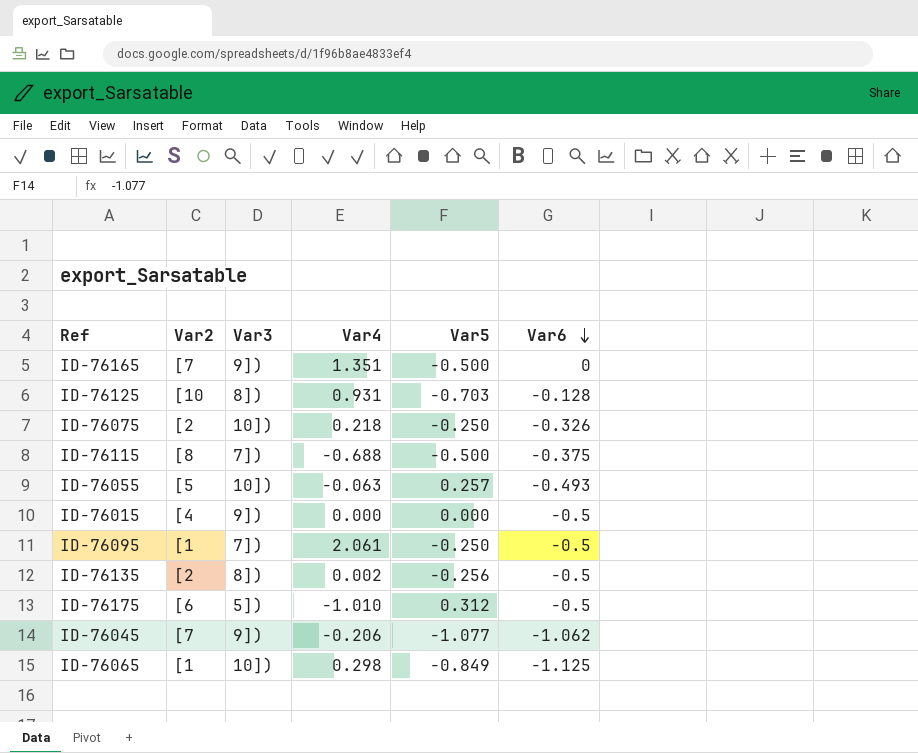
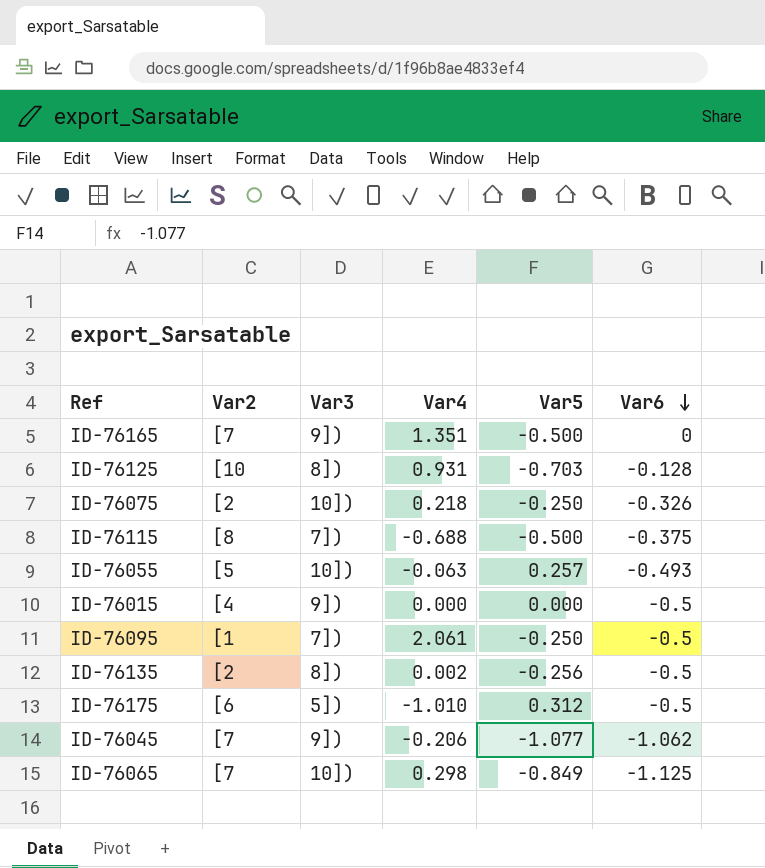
ID-76065 | Var2: [1 -> [7

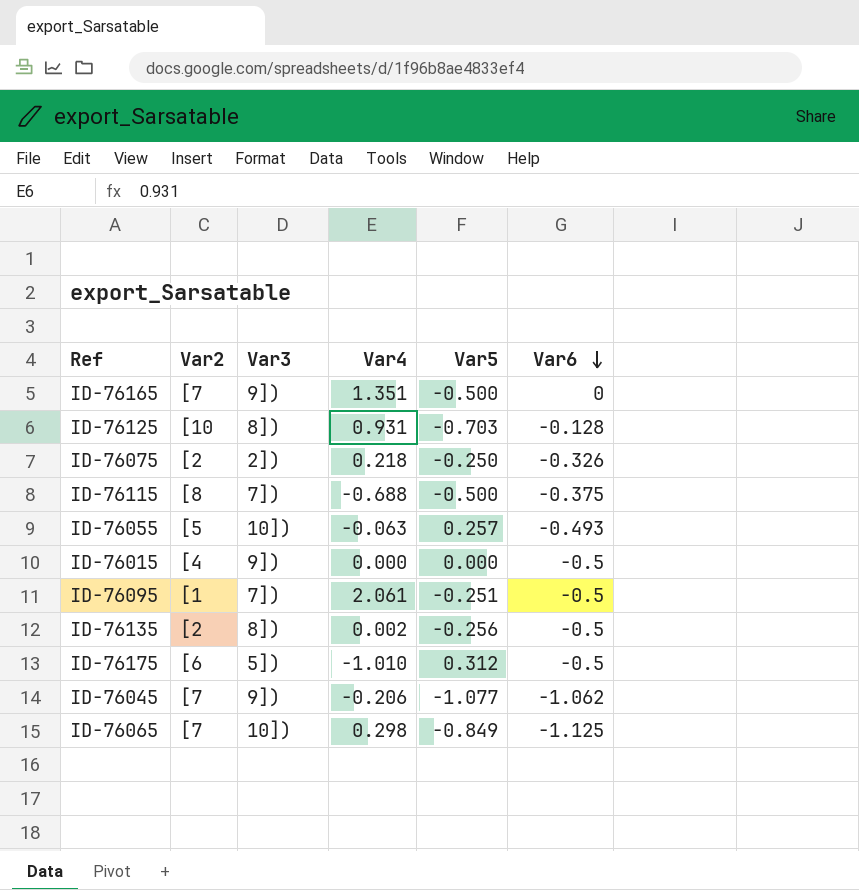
ID-76075 | Var3: 10]) -> 2])
ID-76095 | Var5: -0.250 -> -0.251

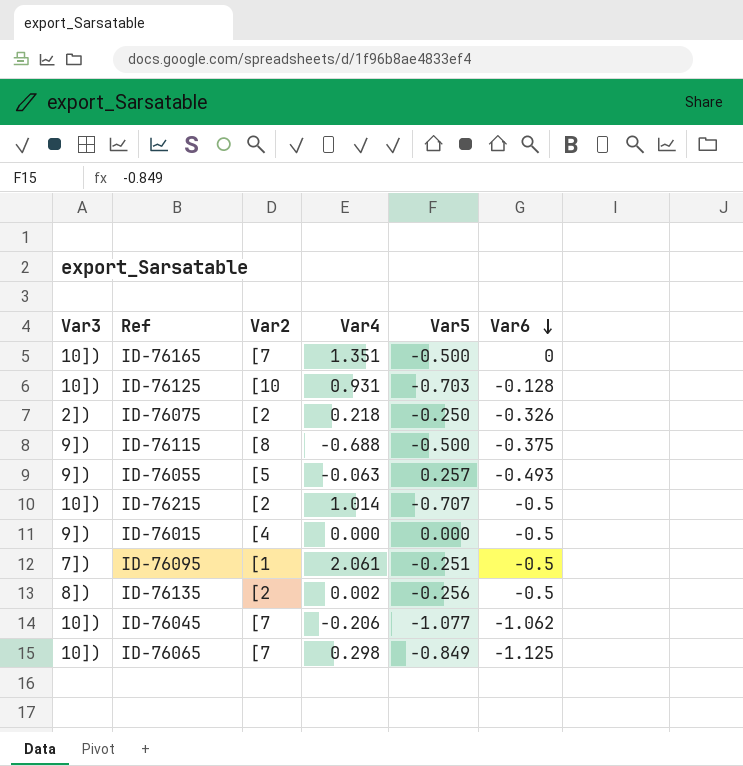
column Var3 | position: 3 -> 1
row ID-76175: [6 | 5]) | -1.010 | 0.312 | -0.5 -> none
ID-76165 | Var3: 9]) -> 10])
ID-76125 | Var3: 8]) -> 10])
ID-76115 | Var3: 7]) -> 9])
ID-76055 | Var3: 10]) -> 9])
row ID-76215: none -> 10]) | [2 | 1.014 | -0.707 | -0.5
ID-76045 | Var3: 9]) -> 10])

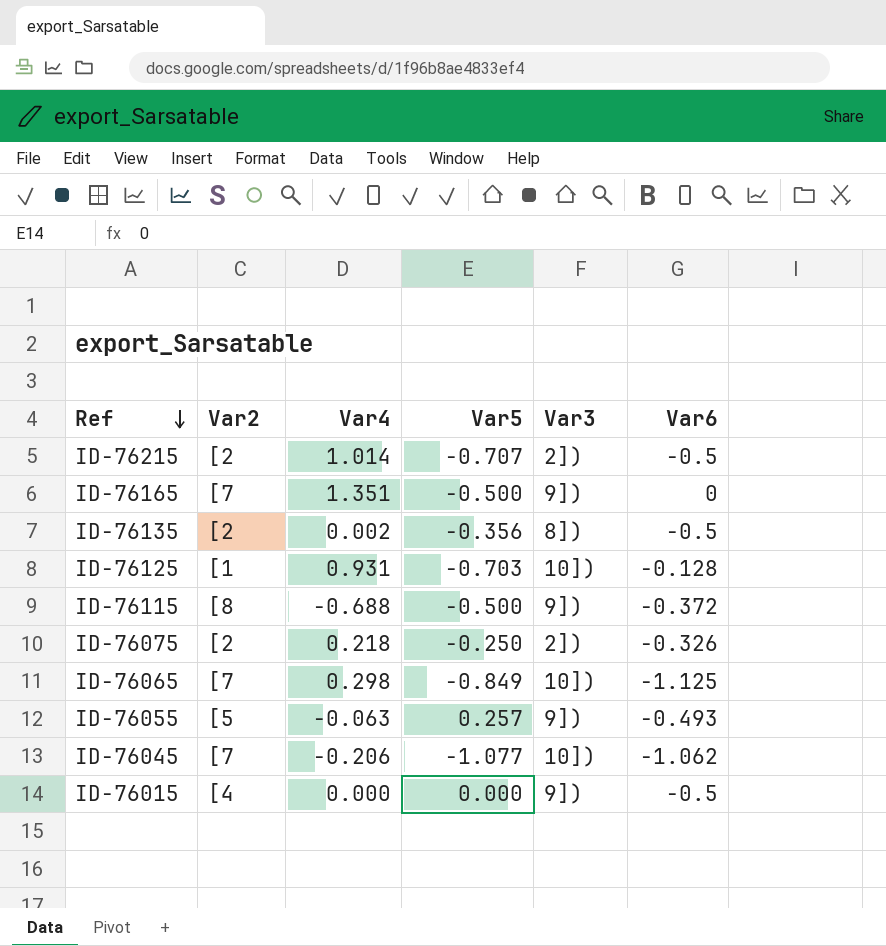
row order: Var6 descending -> Ref descending
column Var3 | position: 1 -> 5
row ID-76095: 7]) | [1 | 2.061 | -0.251 | -0.5 -> none
ID-76215 | Var3: 10]) -> 2])
ID-76165 | Var3: 10]) -> 9])
ID-76135 | Var5: -0.256 -> -0.356
ID-76125 | Var2: [10 -> [1
ID-76115 | Var6: -0.375 -> -0.372

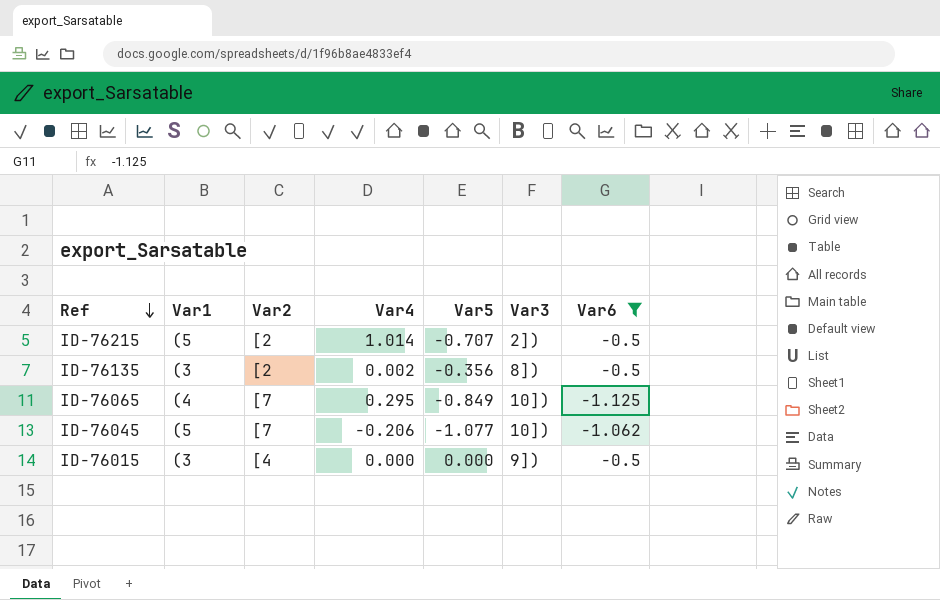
filter: none -> Var6 <= -0.5
column Var1 | position: none -> 2
ID-76065 | Var4: 0.298 -> 0.295

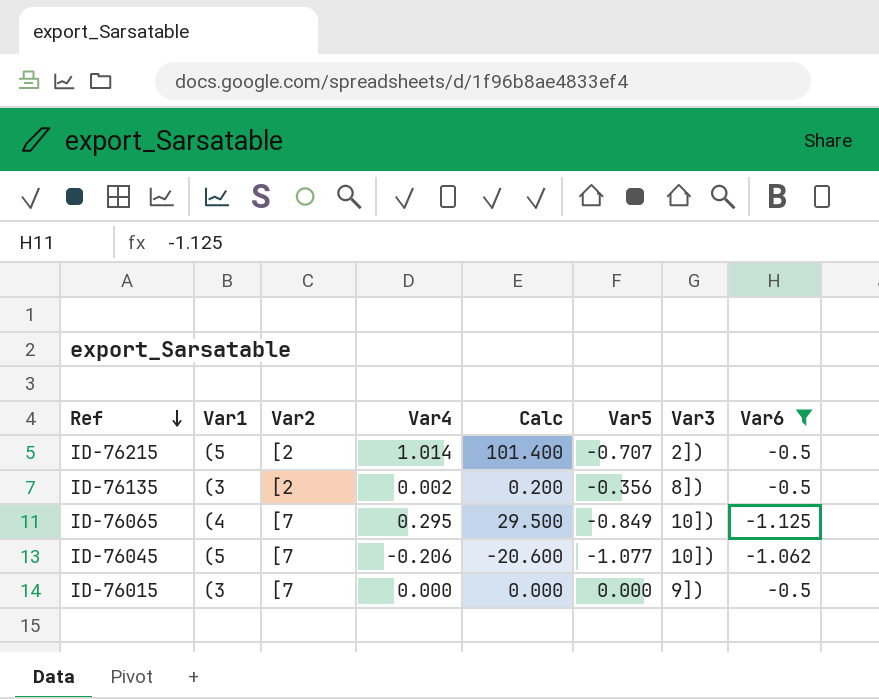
column Calc | formula: none -> [Var4] * 100
ID-76015 | Var2: [4 -> [7

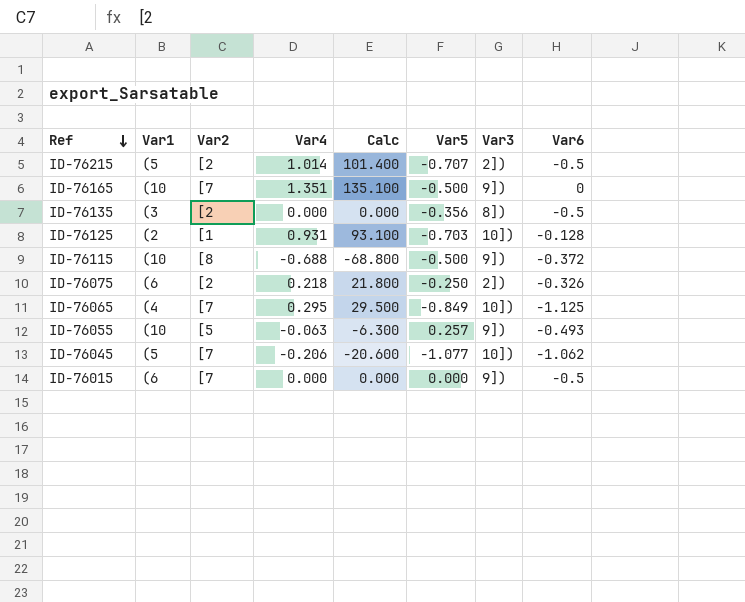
filter: Var6 <= -0.5 -> none
ID-76135 | Var4: 0.002 -> 0.000
ID-76135 | Calc: 0.200 -> 0.000
ID-76015 | Var1: (3 -> (6

